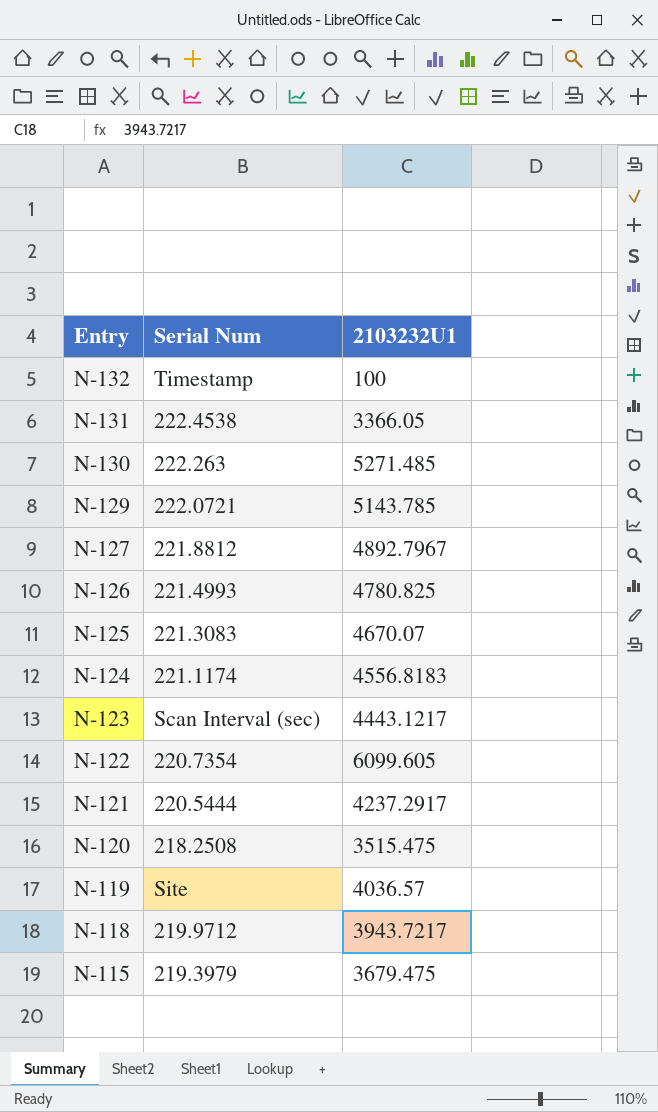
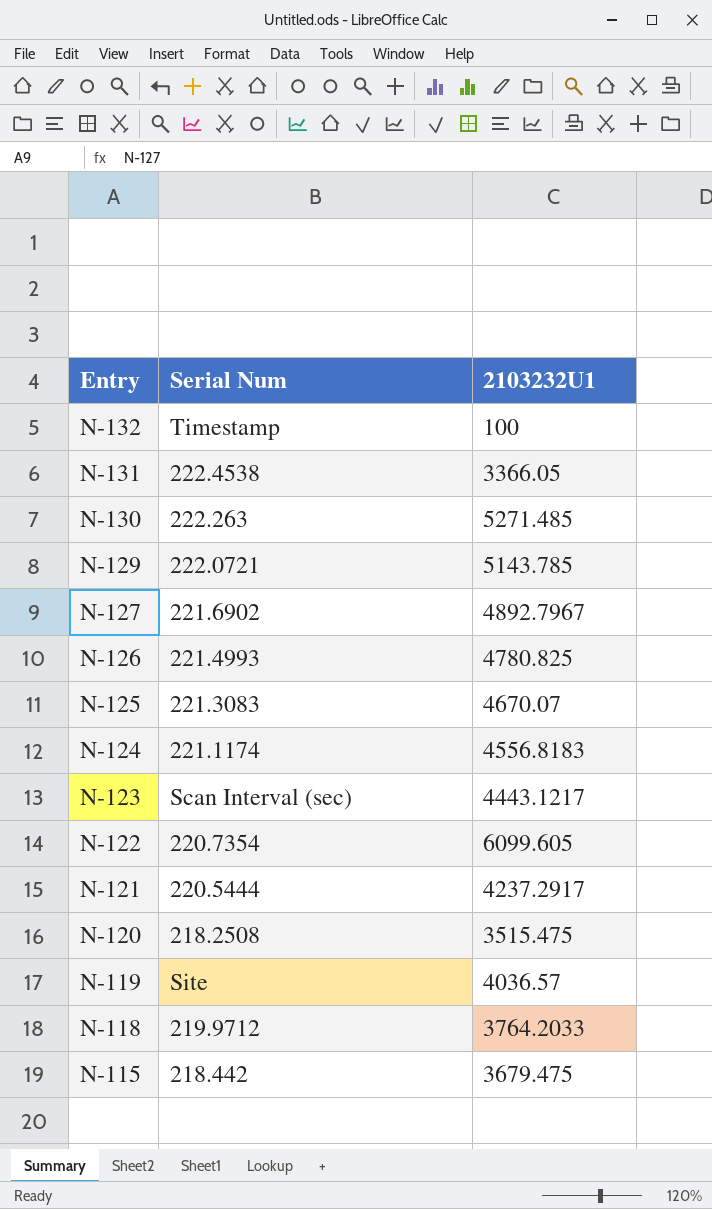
N-127 | Serial Num: 221.8812 -> 221.6902
N-118 | 2103232U1: 3943.7217 -> 3764.2033
N-115 | Serial Num: 219.3979 -> 218.442

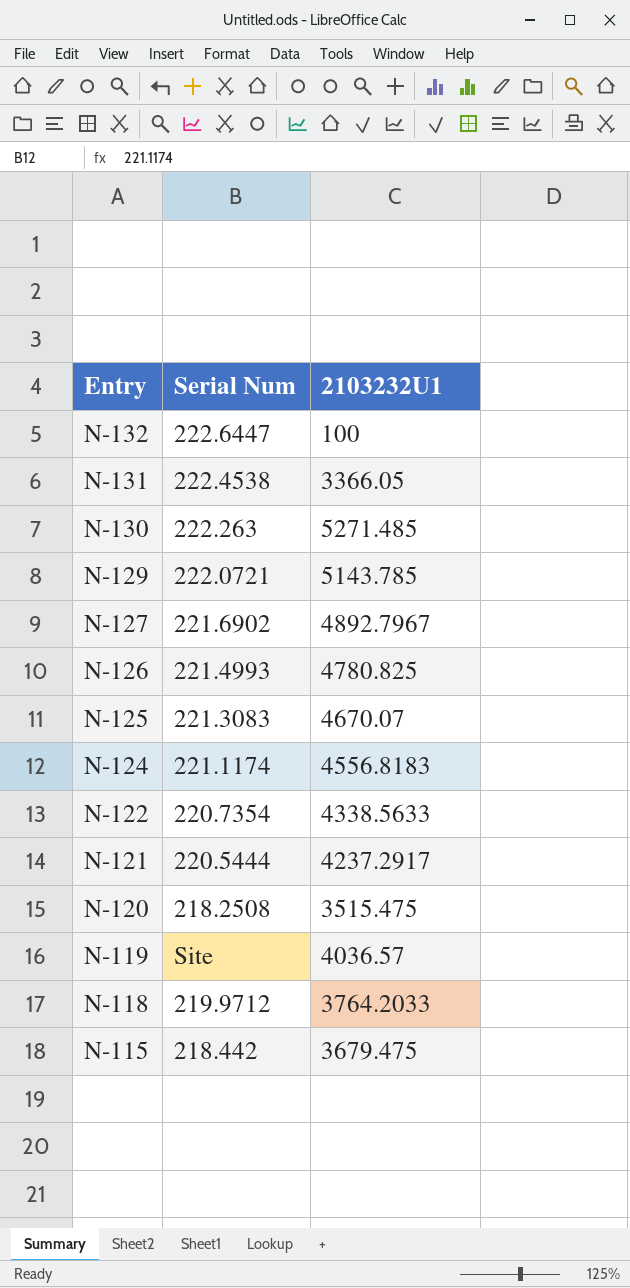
row N-123: Scan Interval (sec) | 4443.1217 -> none
N-132 | Serial Num: Timestamp -> 222.6447
N-122 | 2103232U1: 6099.605 -> 4338.5633

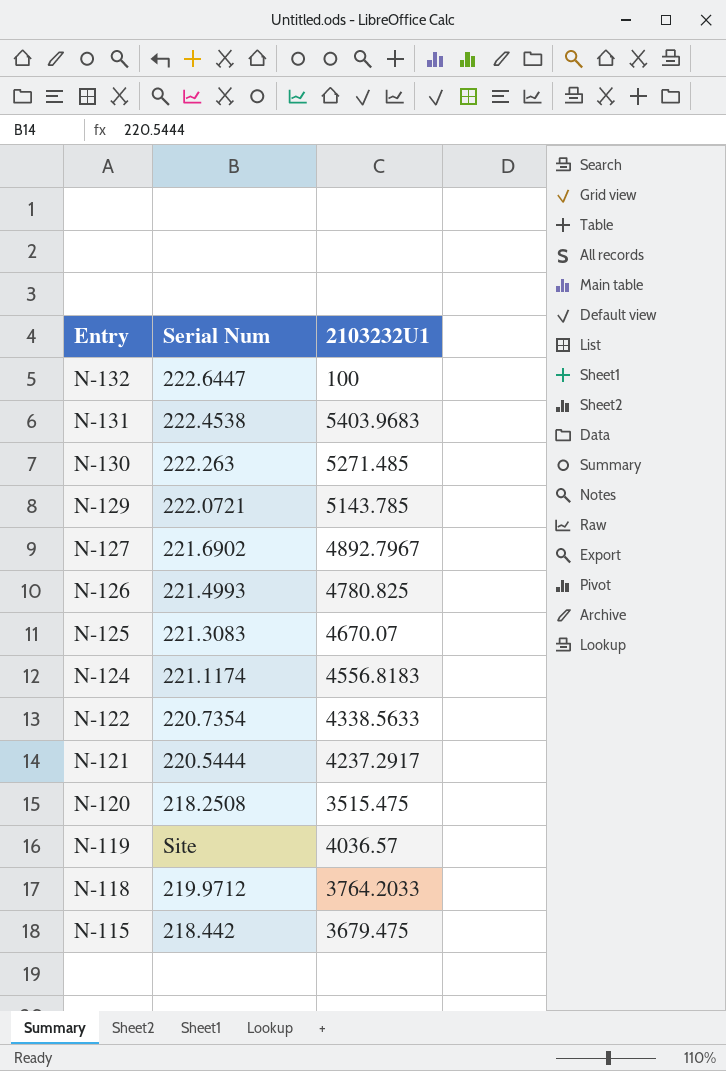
N-131 | 2103232U1: 3366.05 -> 5403.9683

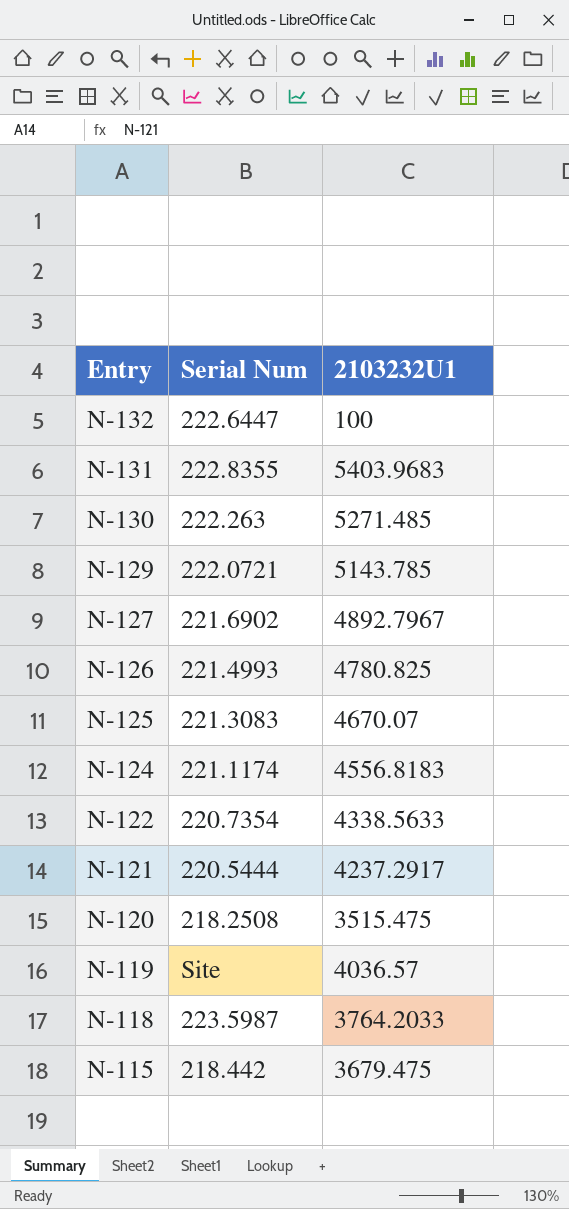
N-131 | Serial Num: 222.4538 -> 222.8355
N-118 | Serial Num: 219.9712 -> 223.5987

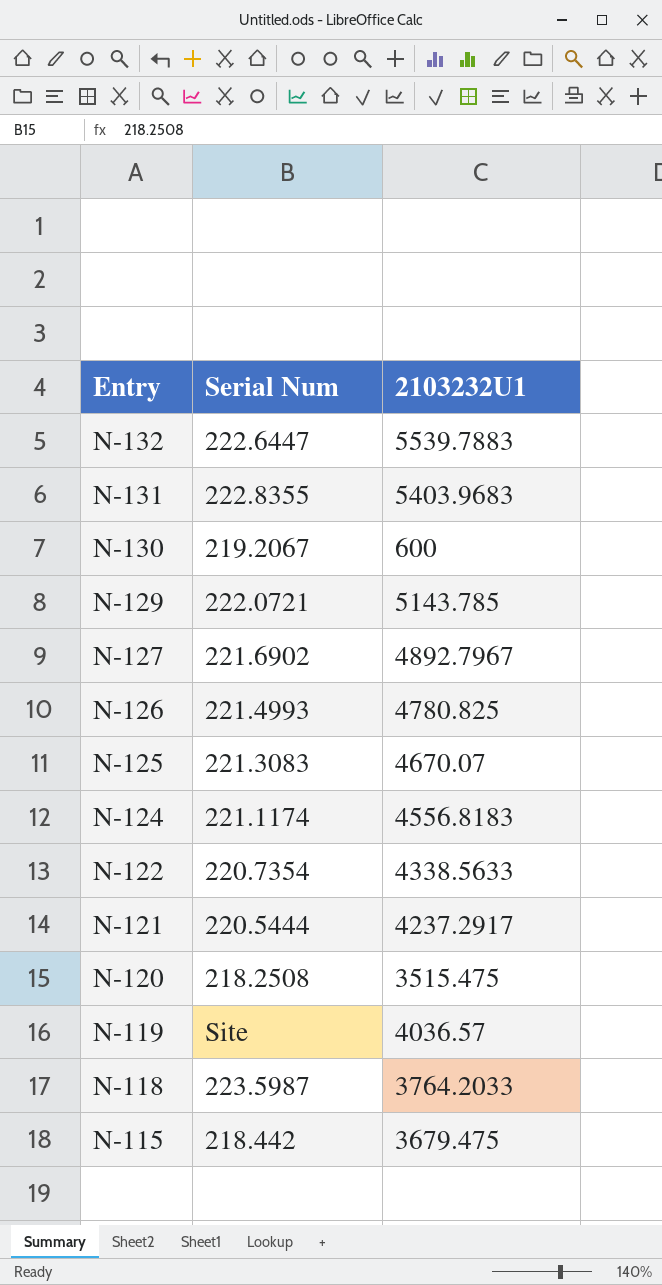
N-132 | 2103232U1: 100 -> 5539.7883
N-130 | Serial Num: 222.263 -> 219.2067
N-130 | 2103232U1: 5271.485 -> 600

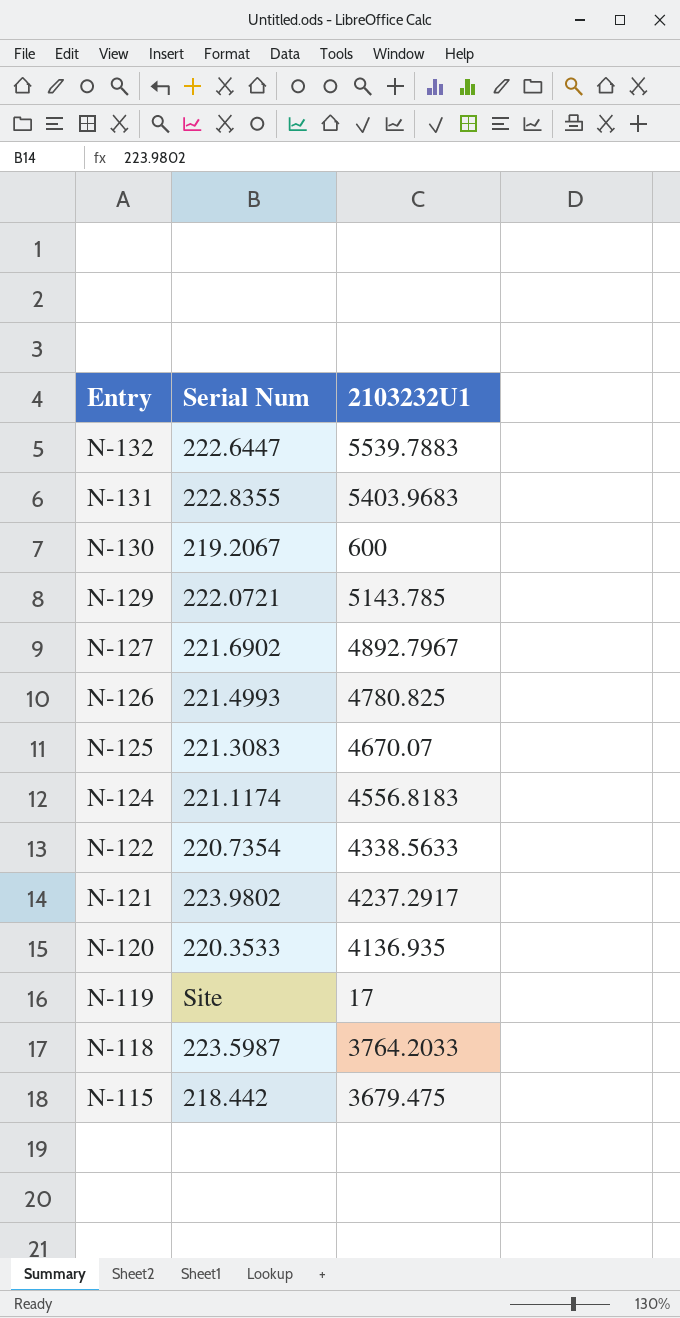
N-121 | Serial Num: 220.5444 -> 223.9802
N-120 | Serial Num: 218.2508 -> 220.3533
N-120 | 2103232U1: 3515.475 -> 4136.935
N-119 | 2103232U1: 4036.57 -> 17

